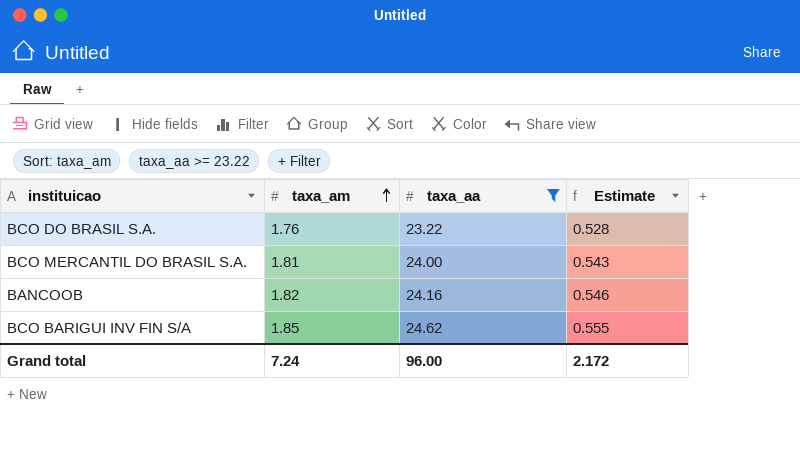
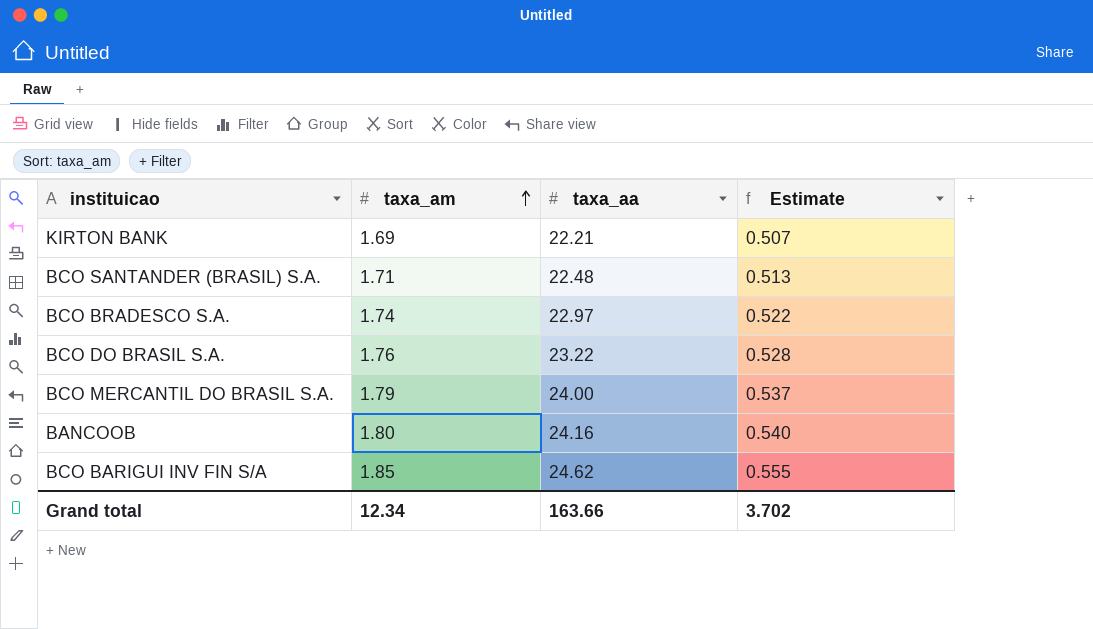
filter: taxa_aa >= 23.22 -> none
BCO MERCANTIL DO BRASIL S.A. | taxa_am: 1.81 -> 1.79
BCO MERCANTIL DO BRASIL S.A. | Estimate: 0.543 -> 0.537
BANCOOB | taxa_am: 1.82 -> 1.80
BANCOOB | Estimate: 0.546 -> 0.540
Grand total | taxa_am: 7.24 -> 12.34
Grand total | taxa_aa: 96.00 -> 163.66
Grand total | Estimate: 2.172 -> 3.702

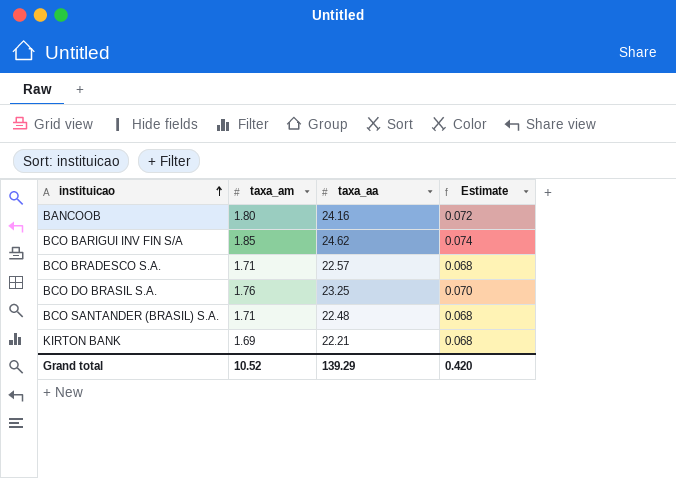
row order: taxa_am ascending -> instituicao ascending
column Estimate | formula: [taxa_am] * 0.3 -> [taxa_am] * 0.04
row BCO MERCANTIL DO BRASIL S.A.: 1.79 | 24.00 | 0.537 -> none
BCO BRADESCO S.A. | taxa_am: 1.74 -> 1.71
BCO BRADESCO S.A. | taxa_aa: 22.97 -> 22.57
BCO DO BRASIL S.A. | taxa_aa: 23.22 -> 23.25
Grand total | taxa_am: 12.34 -> 10.52
Grand total | taxa_aa: 163.66 -> 139.29
Grand total | Estimate: 3.702 -> 0.420

